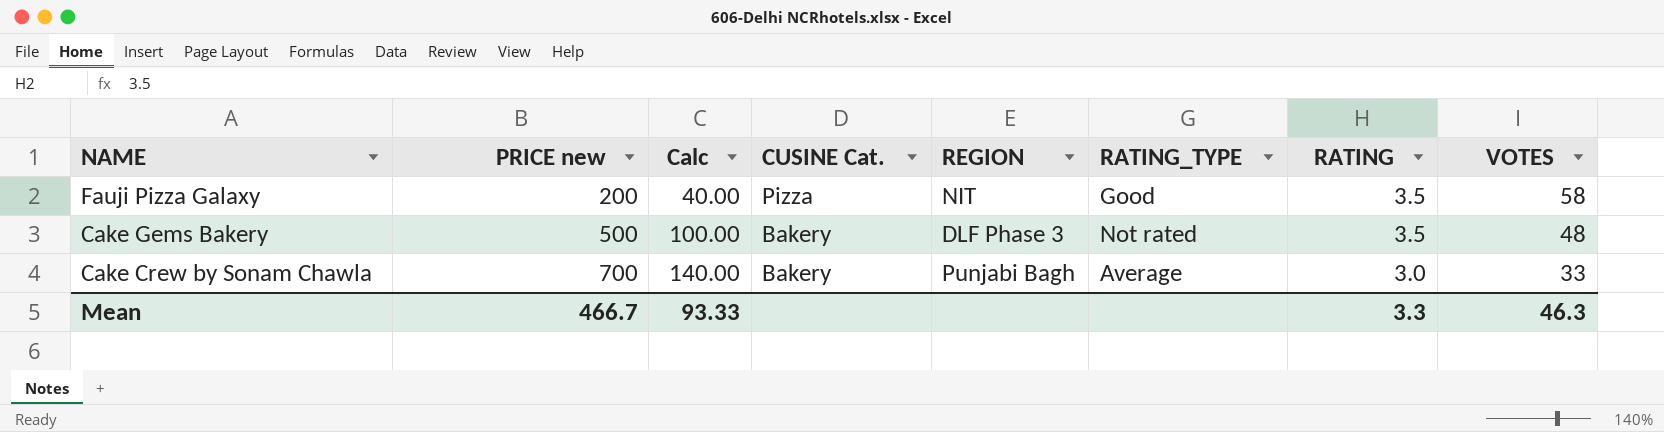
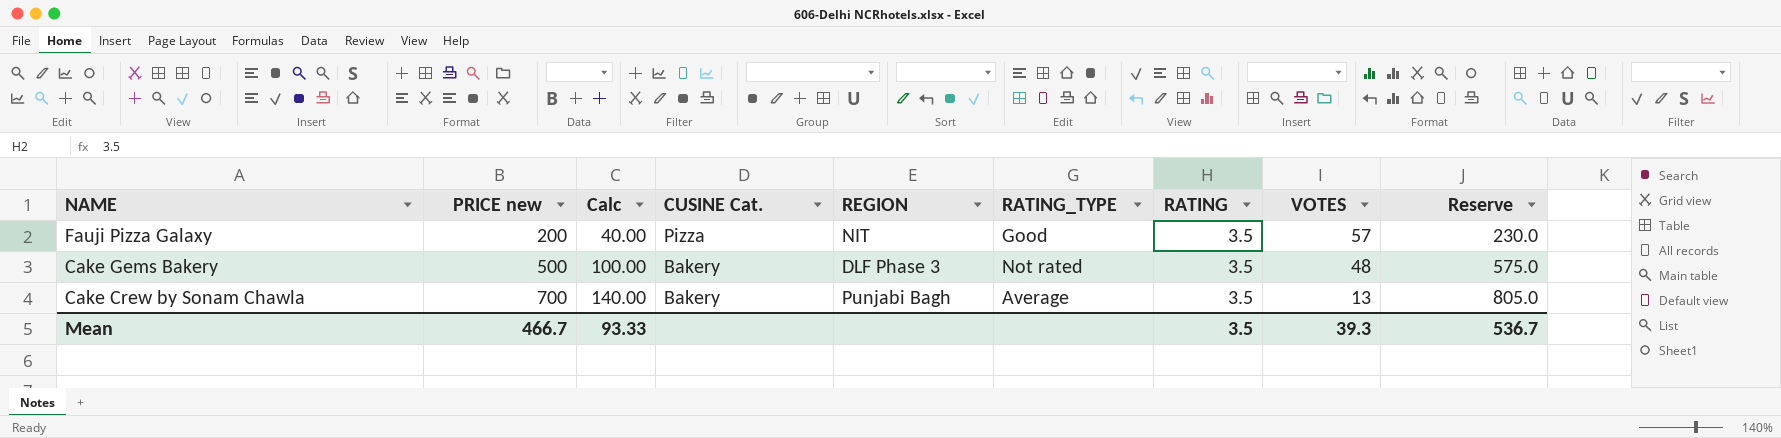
column Reserve | formula: none -> [PRICE new] * 1.15
Fauji Pizza Galaxy | VOTES: 58 -> 57
Cake Crew by Sonam Chawla | RATING: 3.0 -> 3.5
Cake Crew by Sonam Chawla | VOTES: 33 -> 13
Mean | RATING: 3.3 -> 3.5
Mean | VOTES: 46.3 -> 39.3

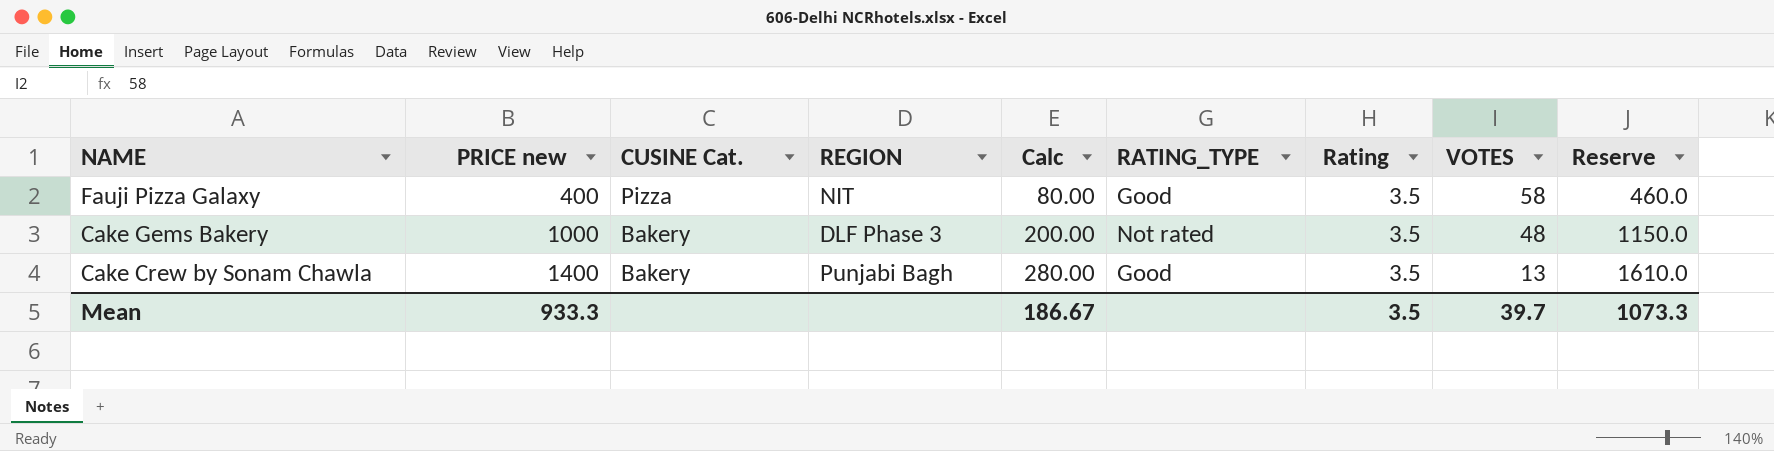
column Calc | position: 3 -> 5
column name: RATING -> Rating
Fauji Pizza Galaxy | PRICE new: 200 -> 400
Fauji Pizza Galaxy | Calc: 40.00 -> 80.00
Fauji Pizza Galaxy | VOTES: 57 -> 58
Fauji Pizza Galaxy | Reserve: 230.0 -> 460.0
Cake Gems Bakery | PRICE new: 500 -> 1000
Cake Gems Bakery | Calc: 100.00 -> 200.00
Cake Gems Bakery | Reserve: 575.0 -> 1150.0
Cake Crew by Sonam Chawla | PRICE new: 700 -> 1400
Cake Crew by Sonam Chawla | Calc: 140.00 -> 280.00
Cake Crew by Sonam Chawla | RATING_TYPE: Average -> Good
Cake Crew by Sonam Chawla | Reserve: 805.0 -> 1610.0
Mean | PRICE new: 466.7 -> 933.3
Mean | Calc: 93.33 -> 186.67
Mean | VOTES: 39.3 -> 39.7
Mean | Reserve: 536.7 -> 1073.3

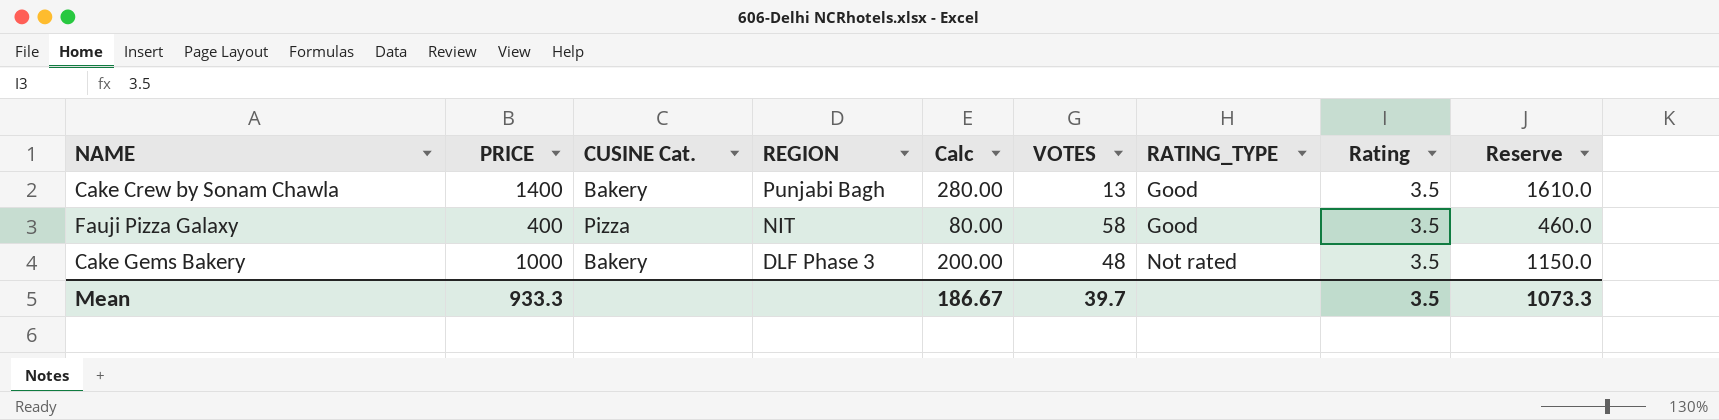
row order: NAME descending -> REGION descending
column name: PRICE new -> PRICE
column VOTES | position: 8 -> 6

